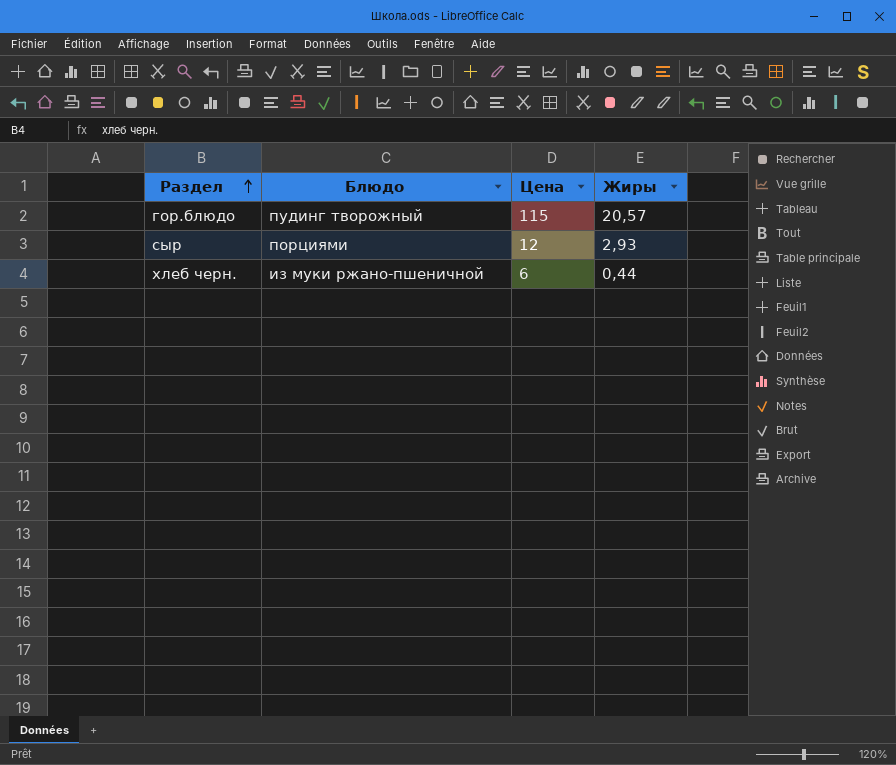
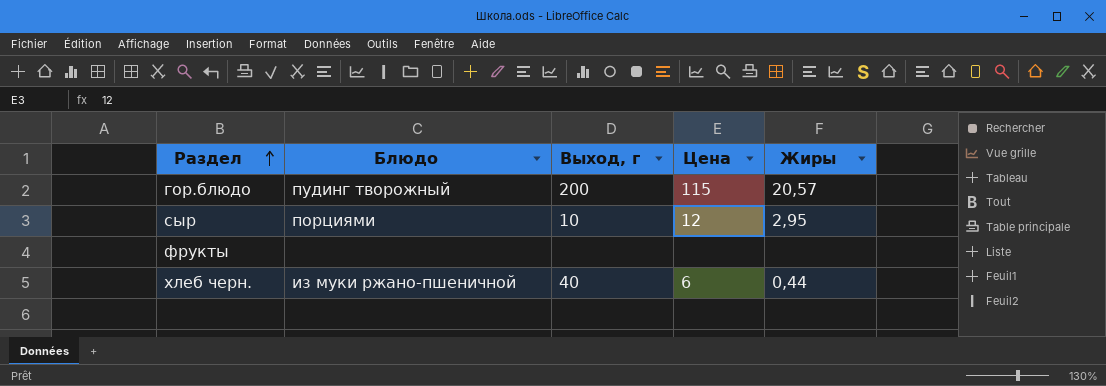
column Выход, г | position: none -> 3
сыр | Жиры: 2,93 -> 2,95
row фрукты: none -> none | none | none | none

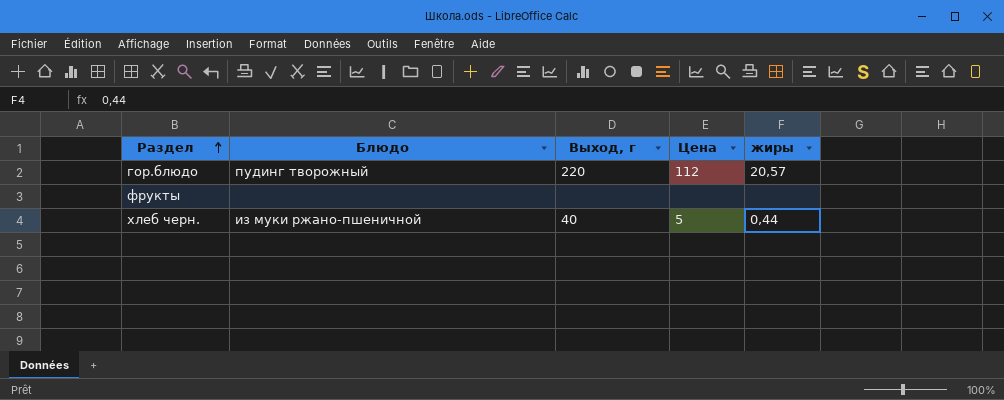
column name: Жиры -> жиры
row сыр: порциями | 10 | 12 | 2,95 -> none
гор.блюдо | Выход, г: 200 -> 220
гор.блюдо | Цена: 115 -> 112
хлеб черн. | Цена: 6 -> 5

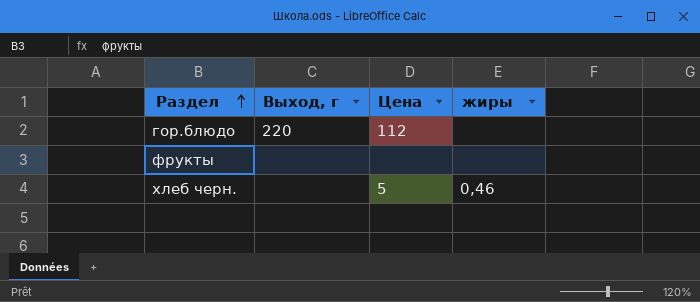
column Блюдо | position: 2 -> none
гор.блюдо | жиры: 20,57 -> none
хлеб черн. | Выход, г: 40 -> none
хлеб черн. | жиры: 0,44 -> 0,46

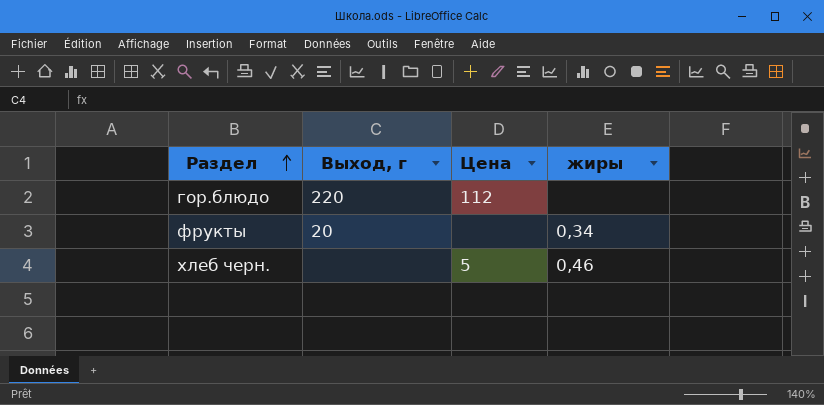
фрукты | Выход, г: none -> 20
фрукты | жиры: none -> 0,34

